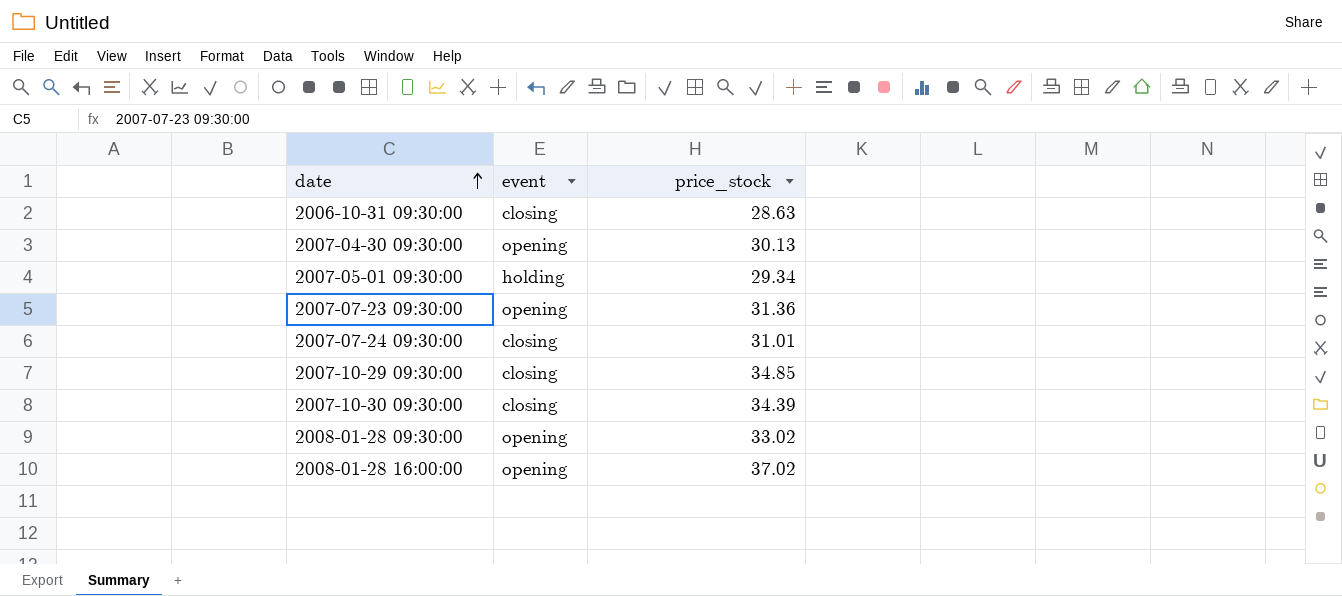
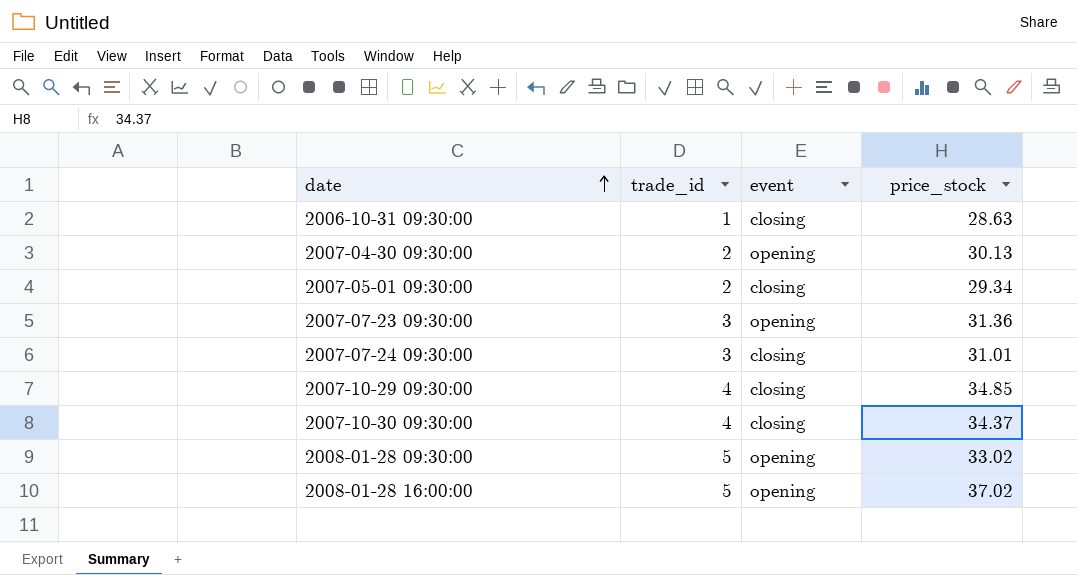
column trade_id | position: none -> 2
2007-05-01 09:30:00 | event: holding -> closing
2007-10-30 09:30:00 | price_stock: 34.39 -> 34.37

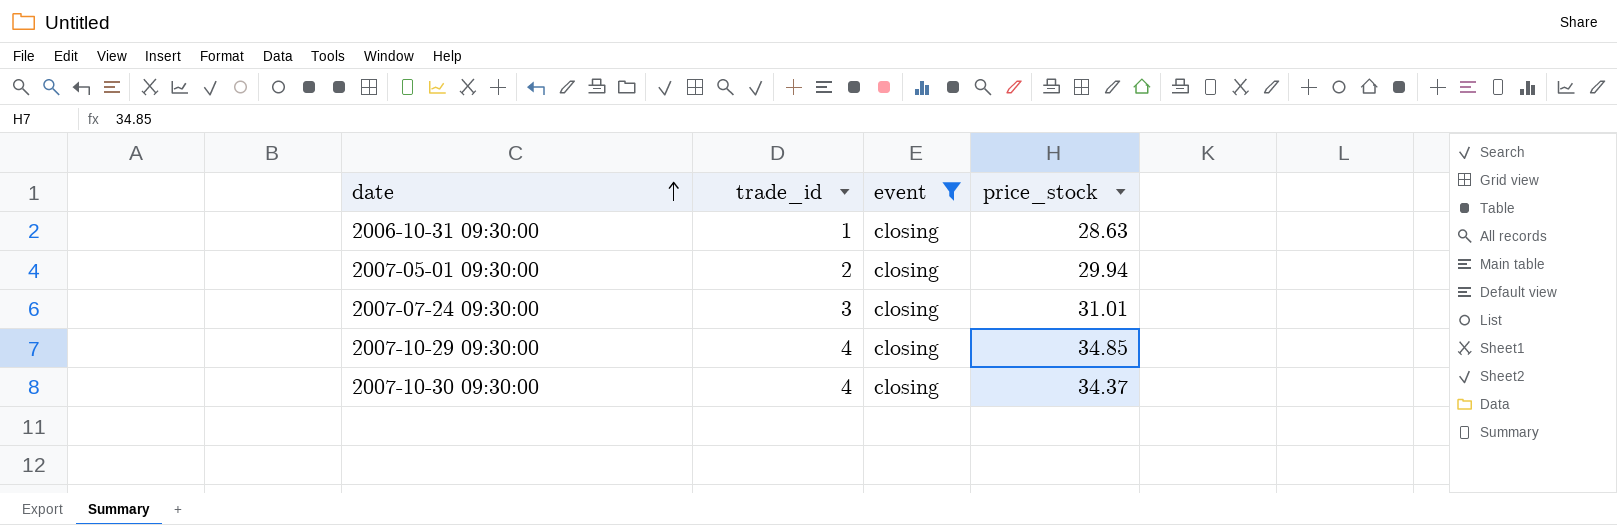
filter: none -> event = closing
2007-05-01 09:30:00 | price_stock: 29.34 -> 29.94

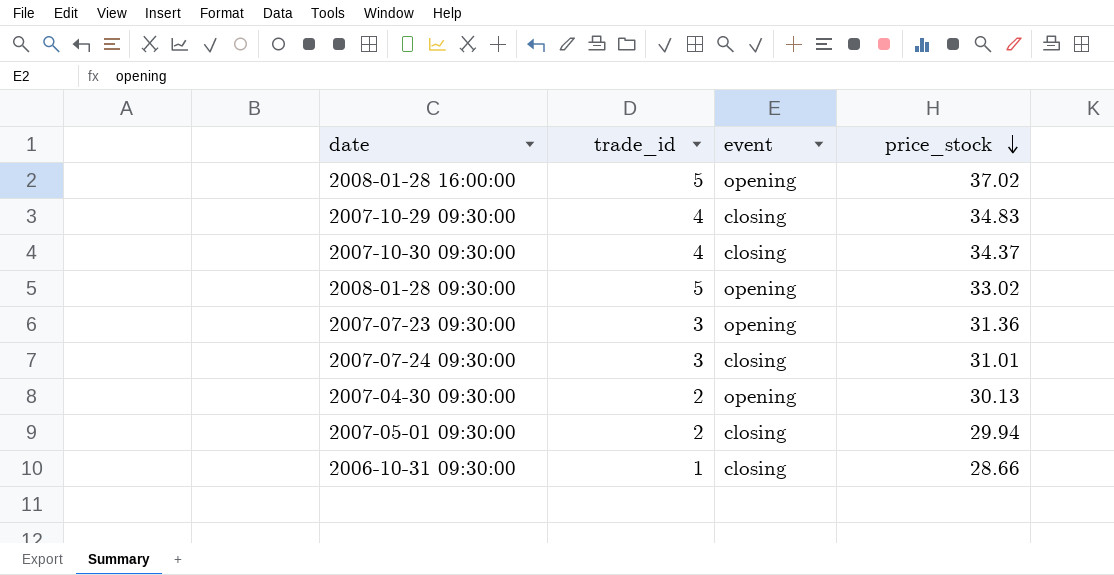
filter: event = closing -> none
row order: date ascending -> price_stock descending
2007-10-29 09:30:00 | price_stock: 34.85 -> 34.83
2006-10-31 09:30:00 | price_stock: 28.63 -> 28.66

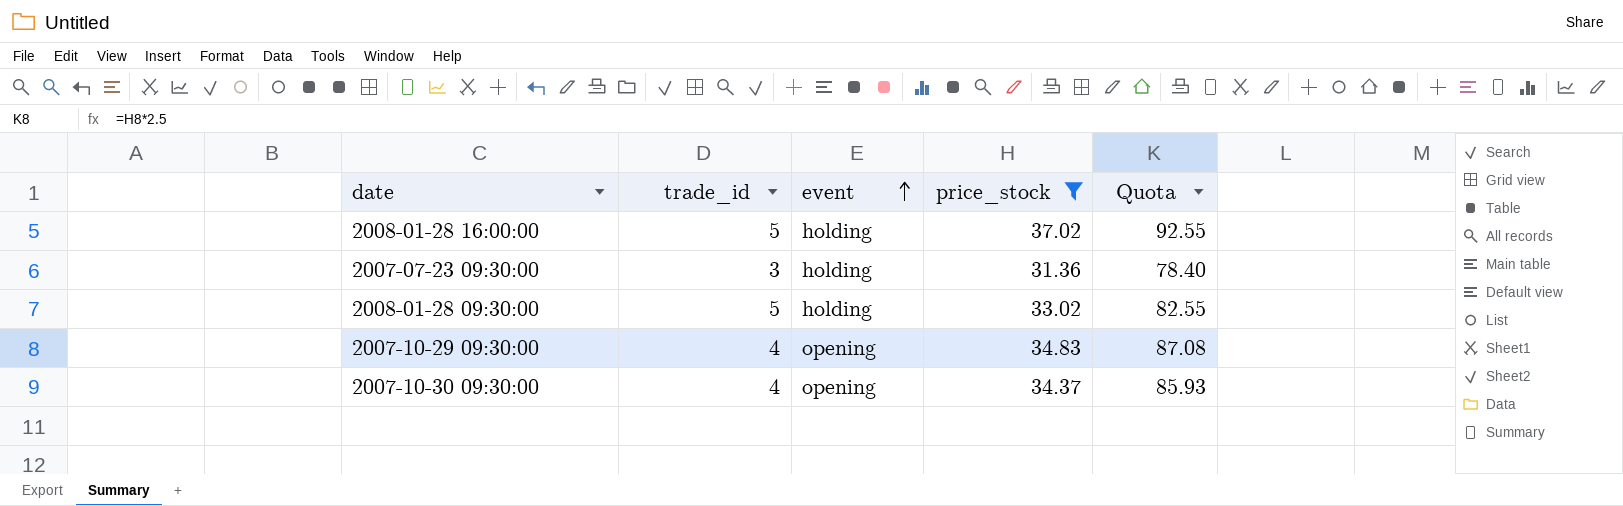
filter: none -> price_stock >= 31.36
row order: price_stock descending -> event ascending
column Quota | formula: none -> [price_stock] * 2.5
2008-01-28 16:00:00 | event: opening -> holding
2007-07-23 09:30:00 | event: opening -> holding
2008-01-28 09:30:00 | event: opening -> holding
2007-10-29 09:30:00 | event: closing -> opening
2007-10-30 09:30:00 | event: closing -> opening

